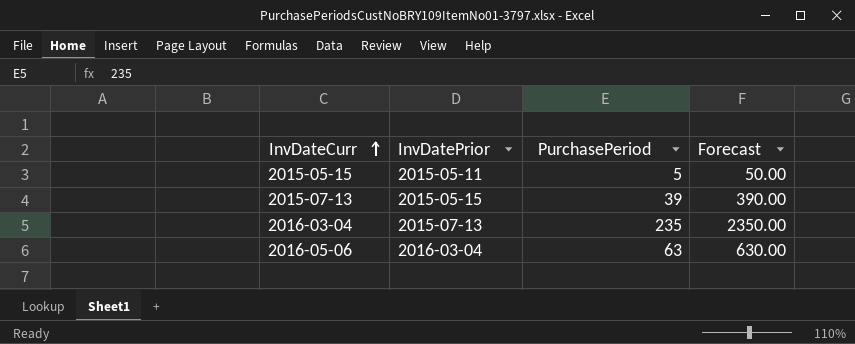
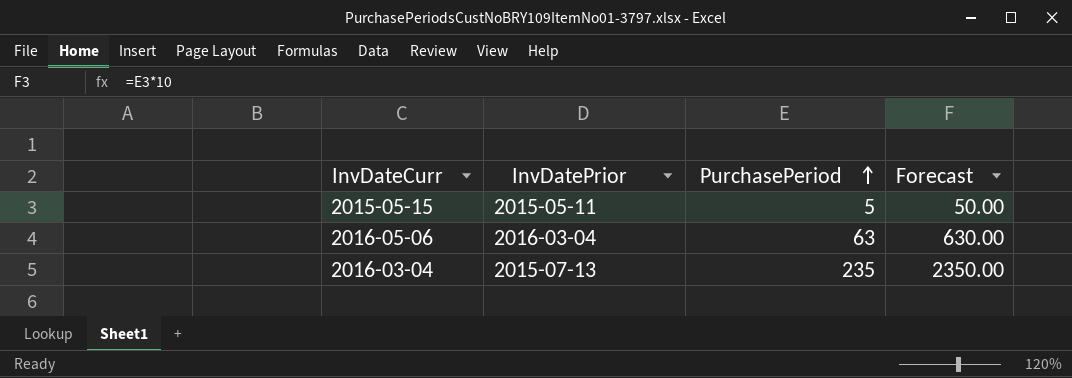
row order: InvDateCurr ascending -> PurchasePeriod ascending
row 2015-07-13: 2015-05-15 | 39 | 390.00 -> none

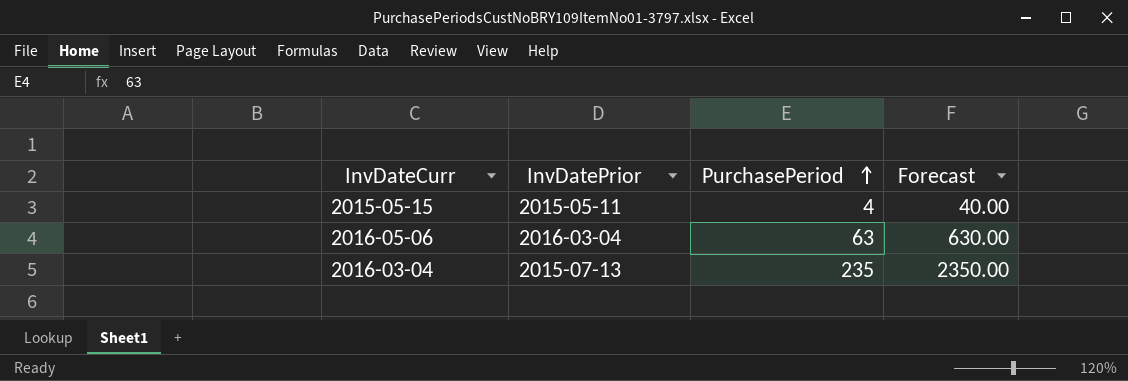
2015-05-15 | PurchasePeriod: 5 -> 4
2015-05-15 | Forecast: 50.00 -> 40.00

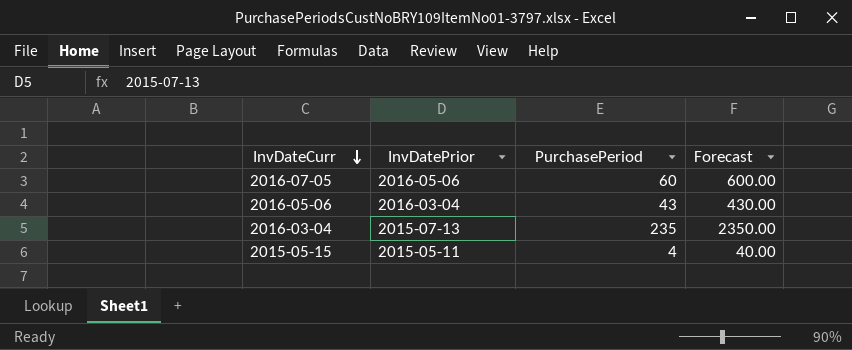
row order: PurchasePeriod ascending -> InvDateCurr descending
row 2016-07-05: none -> 2016-05-06 | 60 | 600.00
2016-05-06 | PurchasePeriod: 63 -> 43
2016-05-06 | Forecast: 630.00 -> 430.00

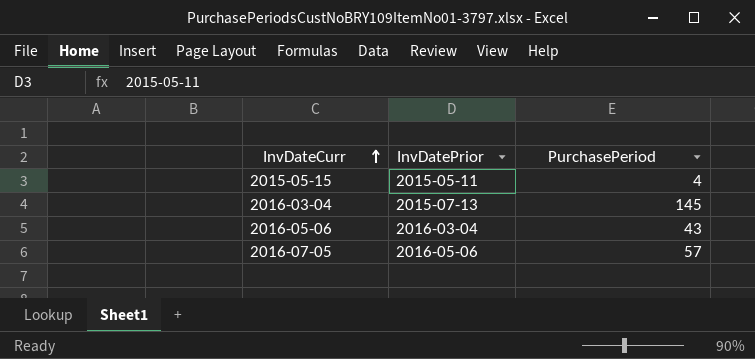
row order: InvDateCurr descending -> InvDateCurr ascending
column Forecast | formula: [PurchasePeriod] * 10 -> none
2016-03-04 | PurchasePeriod: 235 -> 145
2016-07-05 | PurchasePeriod: 60 -> 57

